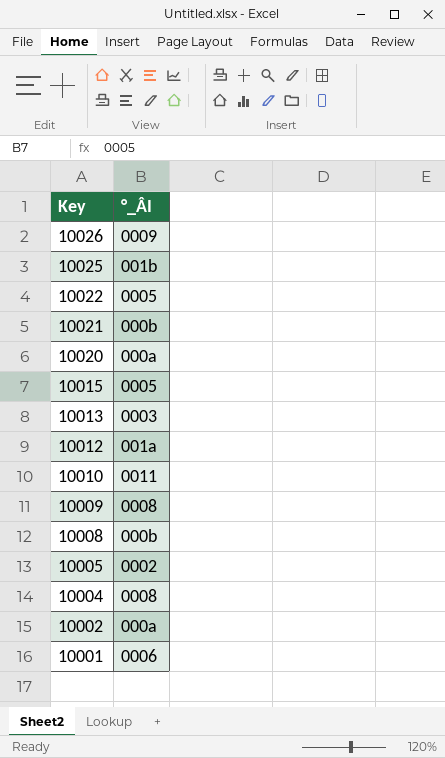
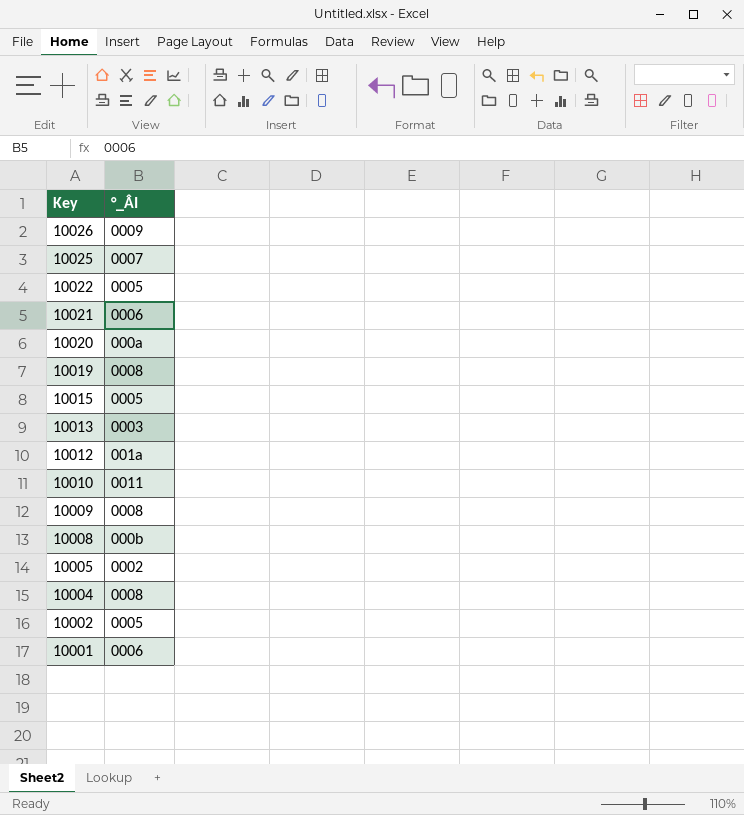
10025 | °_ÂI: 001b -> 0007
10021 | °_ÂI: 000b -> 0006
row 10019: none -> 0008
10002 | °_ÂI: 000a -> 0005

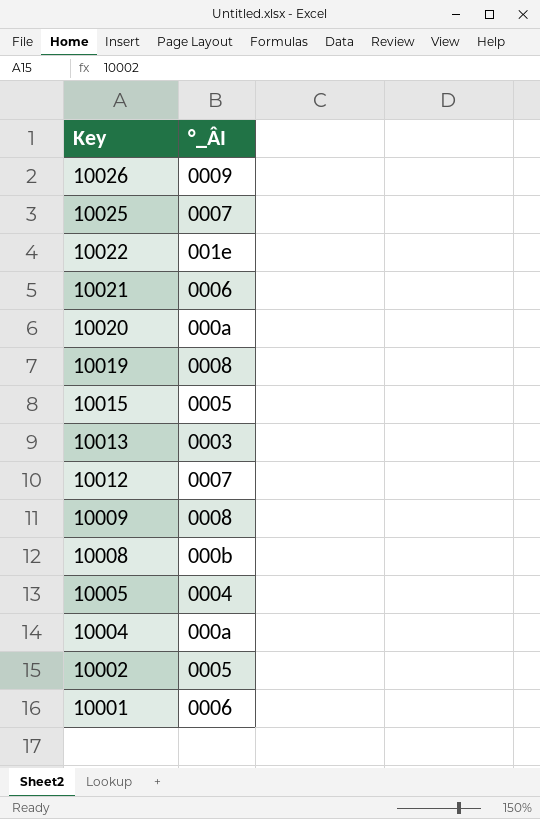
row 10010: 0011 -> none
10022 | °_ÂI: 0005 -> 001e
10012 | °_ÂI: 001a -> 0007
10005 | °_ÂI: 0002 -> 0004
10004 | °_ÂI: 0008 -> 000a

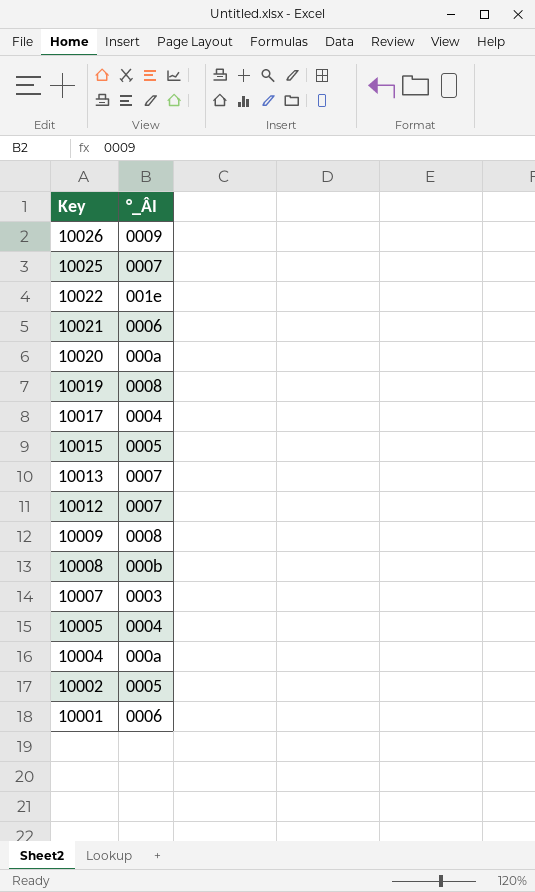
row 10017: none -> 0004
10013 | °_ÂI: 0003 -> 0007
row 10007: none -> 0003

